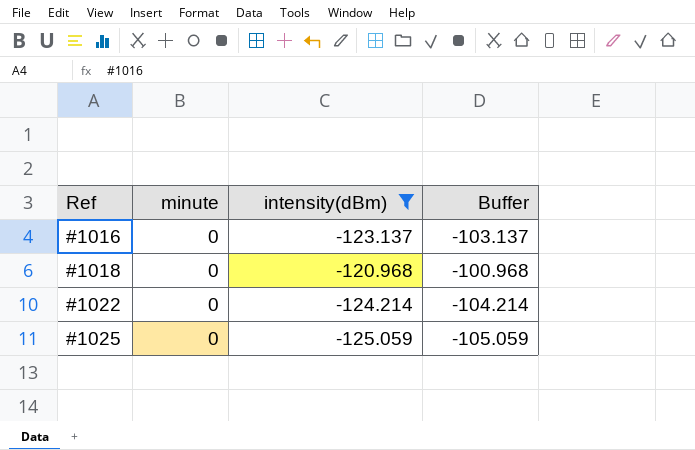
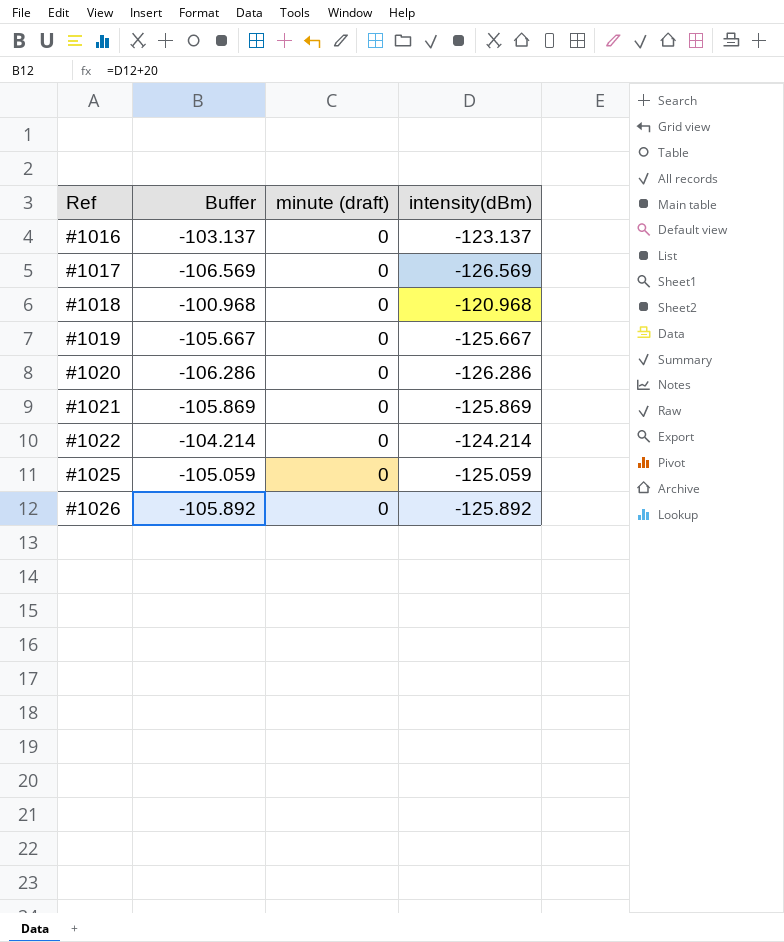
filter: intensity(dBm) >= -125.059 -> none
column Buffer | position: 4 -> 2
column name: minute -> minute (draft)

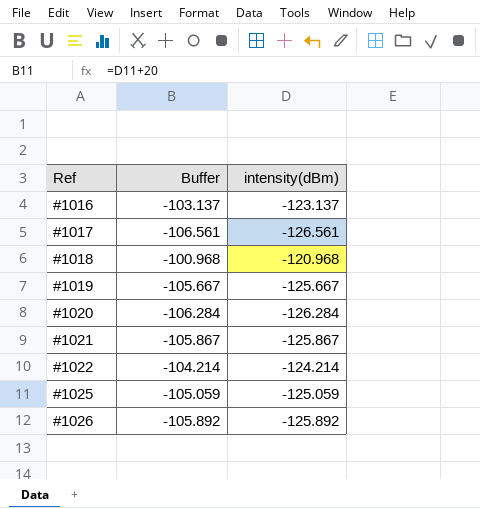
column minute (draft) | position: 3 -> none
#1017 | Buffer: -106.569 -> -106.561
#1017 | intensity(dBm): -126.569 -> -126.561
#1020 | Buffer: -106.286 -> -106.284
#1020 | intensity(dBm): -126.286 -> -126.284
#1021 | Buffer: -105.869 -> -105.867
#1021 | intensity(dBm): -125.869 -> -125.867

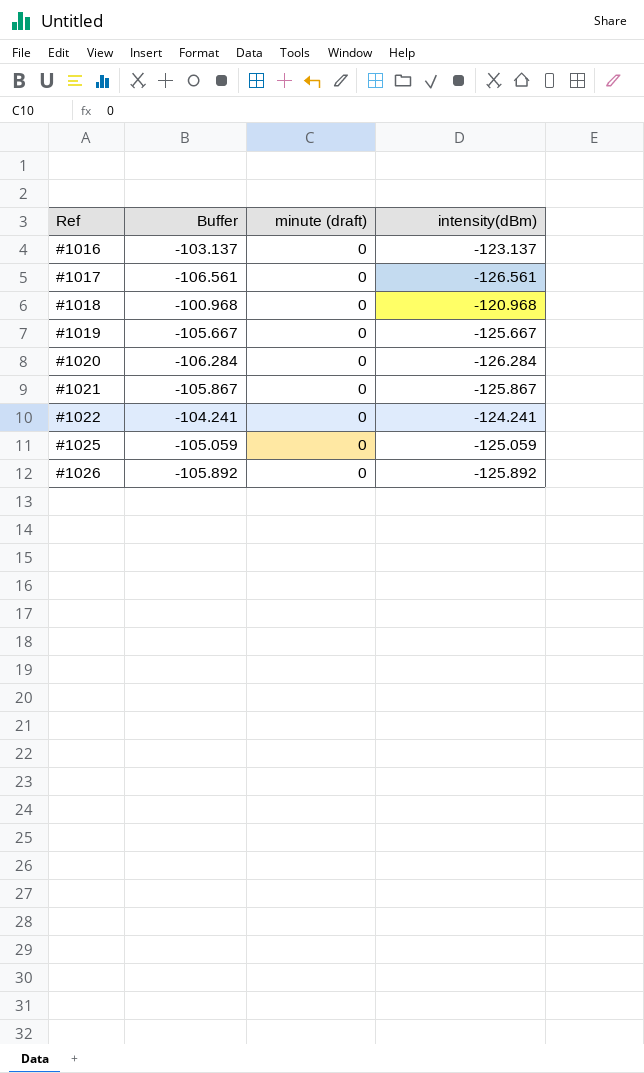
column minute (draft) | position: none -> 3
#1022 | Buffer: -104.214 -> -104.241
#1022 | intensity(dBm): -124.214 -> -124.241

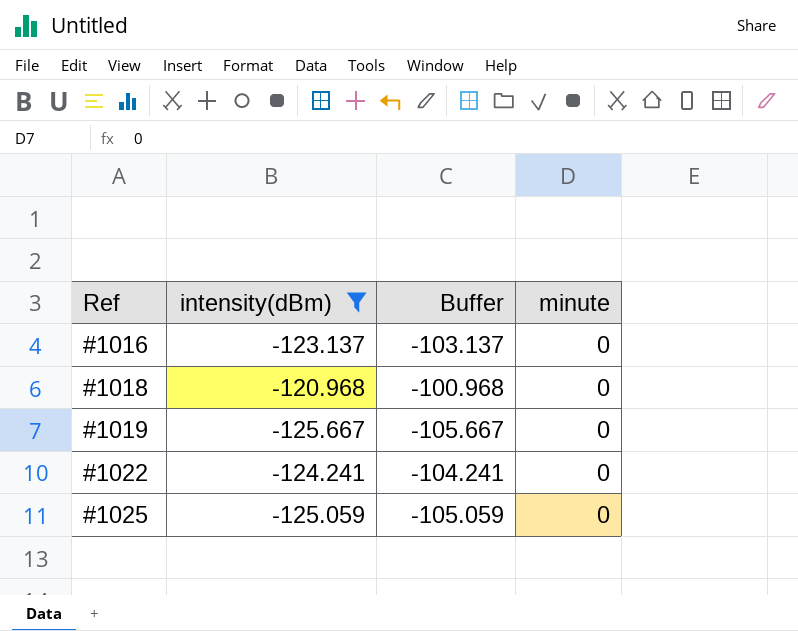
filter: none -> intensity(dBm) >= -125.667
column intensity(dBm) | position: 4 -> 2
column name: minute (draft) -> minute

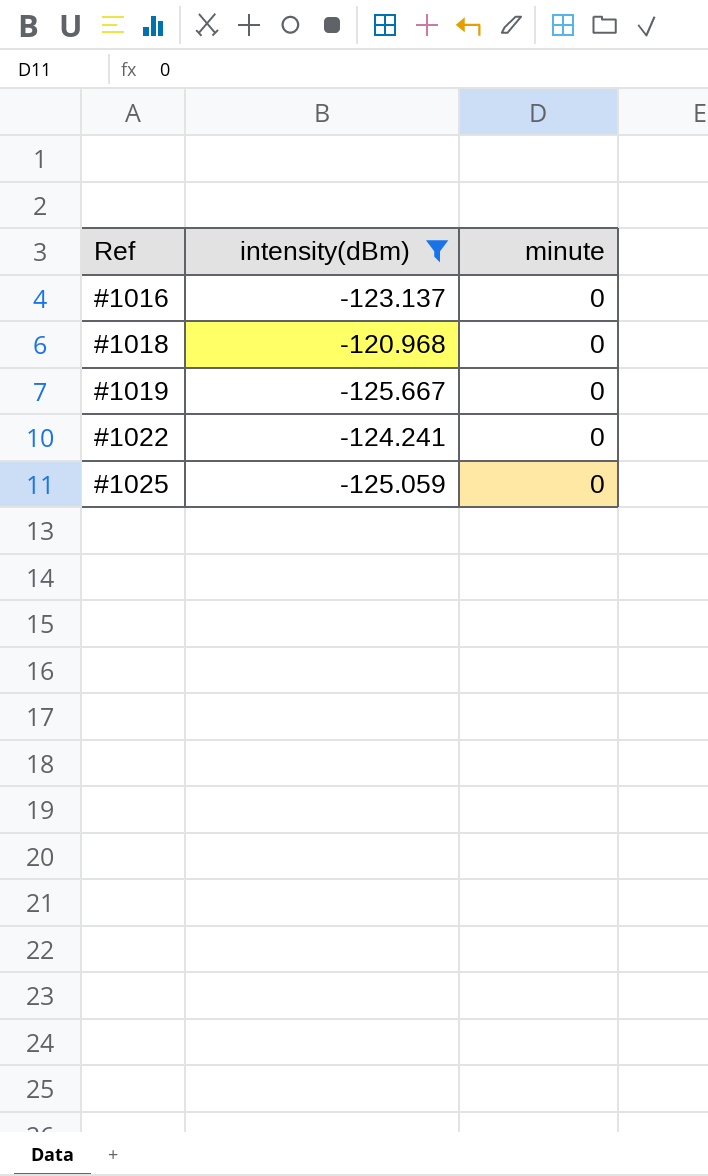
column Buffer | formula: [intensity(dBm)] + 20 -> none

